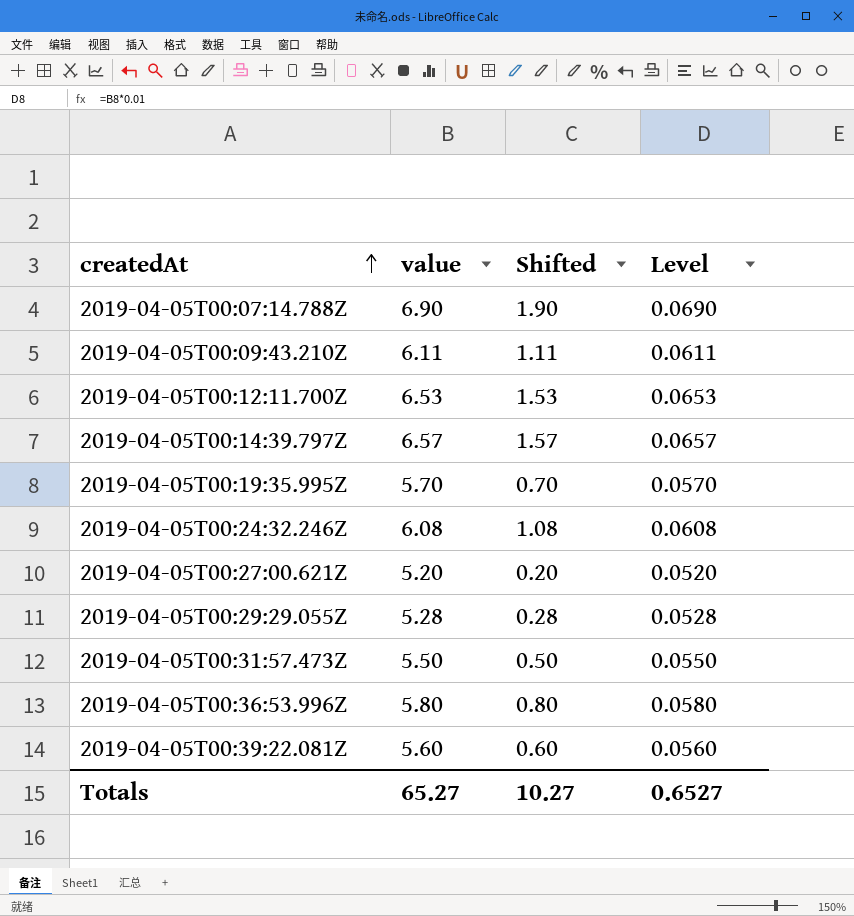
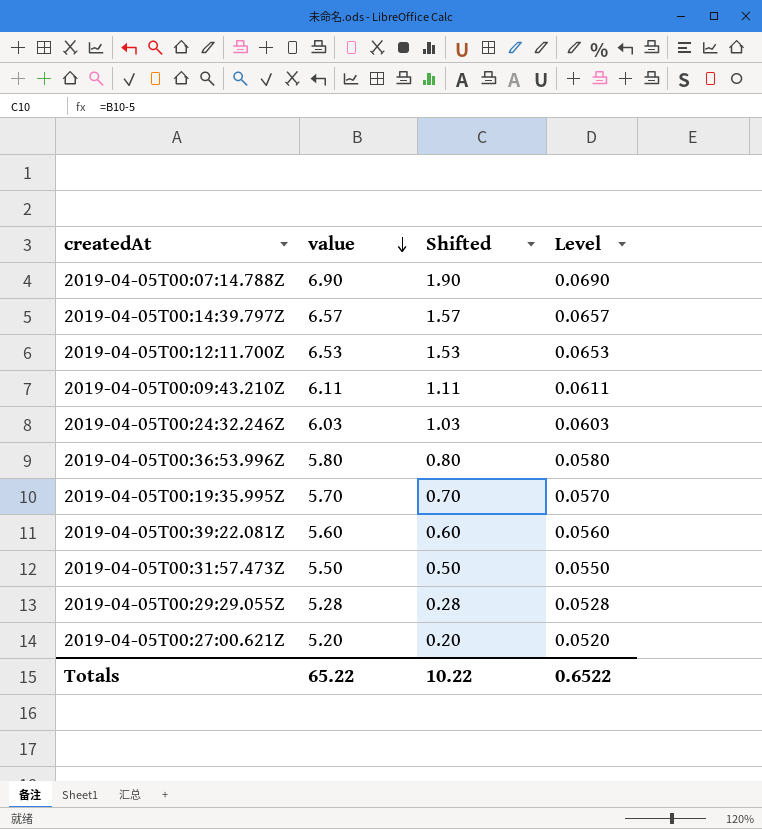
row order: createdAt ascending -> value descending
2019-04-05T00:24:32.246Z | value: 6.08 -> 6.03
2019-04-05T00:24:32.246Z | Shifted: 1.08 -> 1.03
2019-04-05T00:24:32.246Z | Level: 0.0608 -> 0.0603
Totals | value: 65.27 -> 65.22
Totals | Shifted: 10.27 -> 10.22
Totals | Level: 0.6527 -> 0.6522

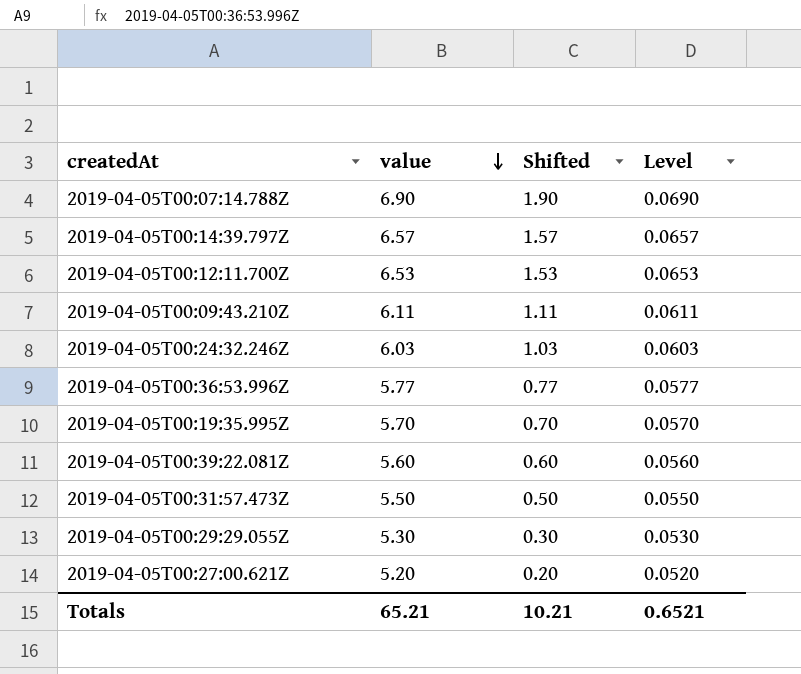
2019-04-05T00:36:53.996Z | value: 5.80 -> 5.77
2019-04-05T00:36:53.996Z | Shifted: 0.80 -> 0.77
2019-04-05T00:36:53.996Z | Level: 0.0580 -> 0.0577
2019-04-05T00:29:29.055Z | value: 5.28 -> 5.30
2019-04-05T00:29:29.055Z | Shifted: 0.28 -> 0.30
2019-04-05T00:29:29.055Z | Level: 0.0528 -> 0.0530
Totals | value: 65.22 -> 65.21
Totals | Shifted: 10.22 -> 10.21
Totals | Level: 0.6522 -> 0.6521

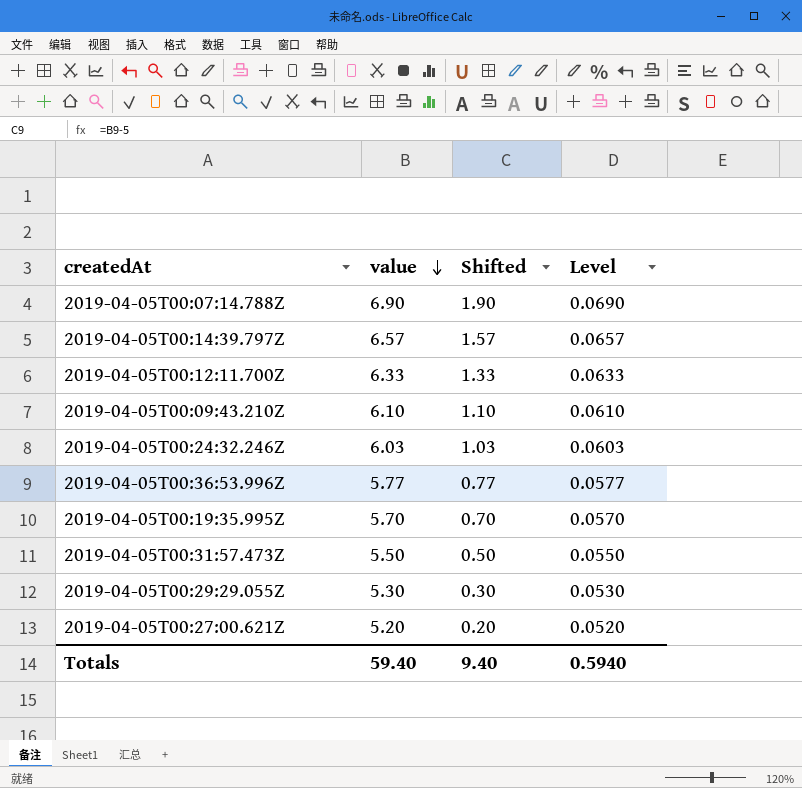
row 2019-04-05T00:39:22.081Z: 5.60 | 0.60 | 0.0560 -> none
2019-04-05T00:12:11.700Z | value: 6.53 -> 6.33
2019-04-05T00:12:11.700Z | Shifted: 1.53 -> 1.33
2019-04-05T00:12:11.700Z | Level: 0.0653 -> 0.0633
2019-04-05T00:09:43.210Z | value: 6.11 -> 6.10
2019-04-05T00:09:43.210Z | Shifted: 1.11 -> 1.10
2019-04-05T00:09:43.210Z | Level: 0.0611 -> 0.0610
Totals | value: 65.21 -> 59.40
Totals | Shifted: 10.21 -> 9.40
Totals | Level: 0.6521 -> 0.5940

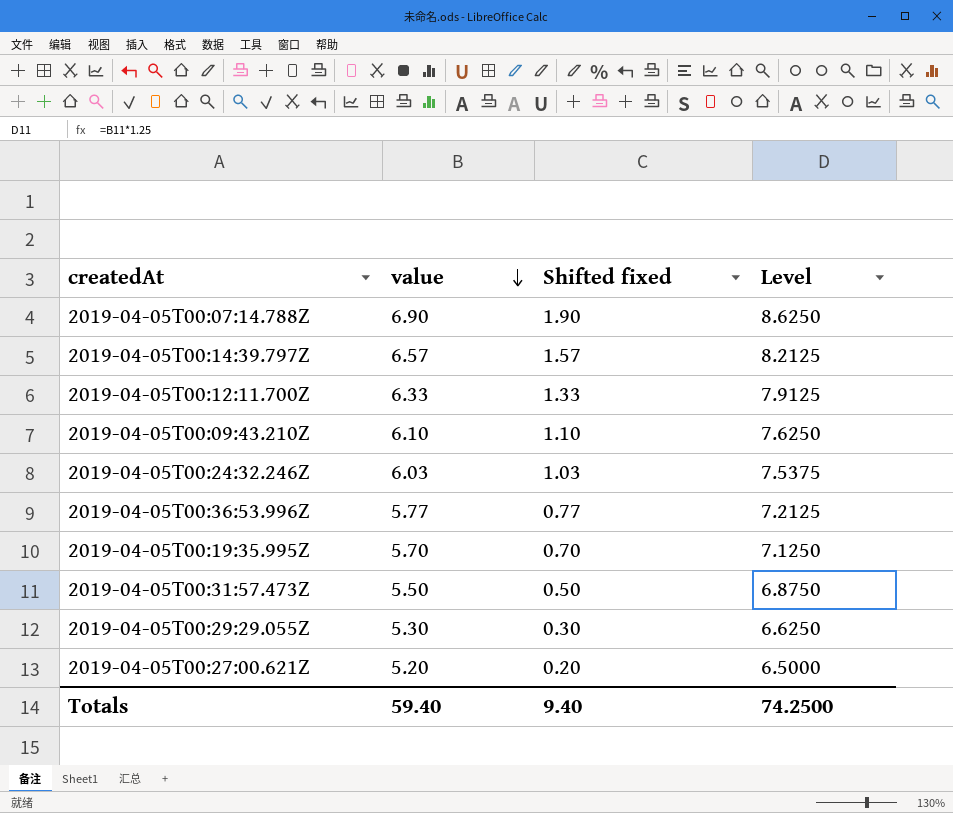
column name: Shifted -> Shifted fixed
column Level | formula: [value] * 0.01 -> [value] * 1.25
Totals | Level: 0.5940 -> 74.2500

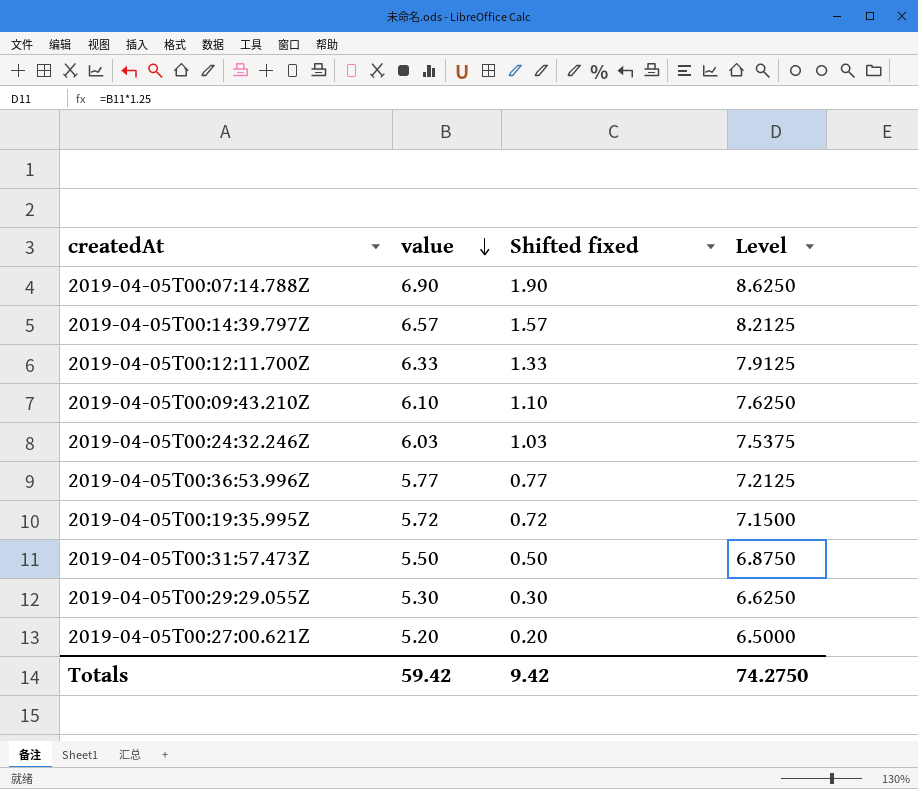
2019-04-05T00:19:35.995Z | value: 5.70 -> 5.72
2019-04-05T00:19:35.995Z | Shifted fixed: 0.70 -> 0.72
2019-04-05T00:19:35.995Z | Level: 7.1250 -> 7.1500
Totals | value: 59.40 -> 59.42
Totals | Shifted fixed: 9.40 -> 9.42
Totals | Level: 74.2500 -> 74.2750

